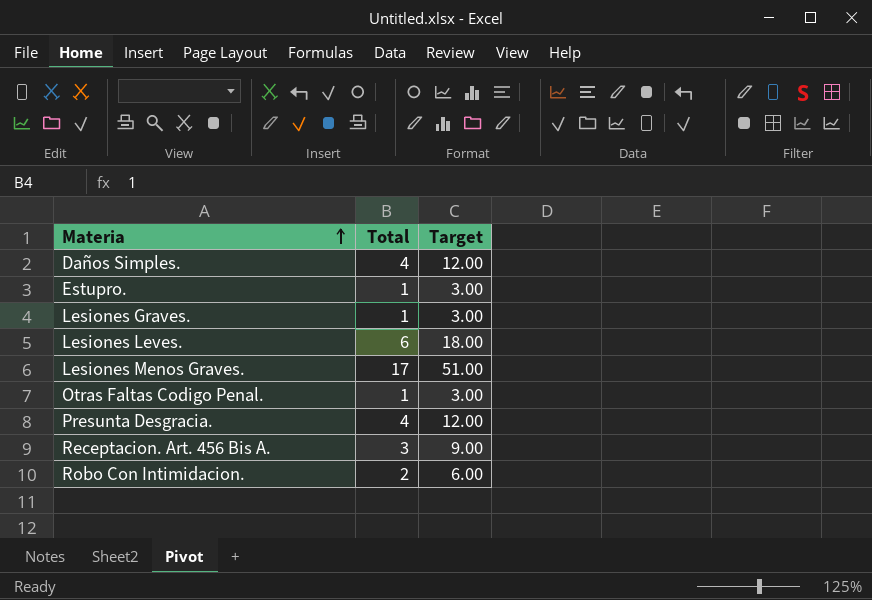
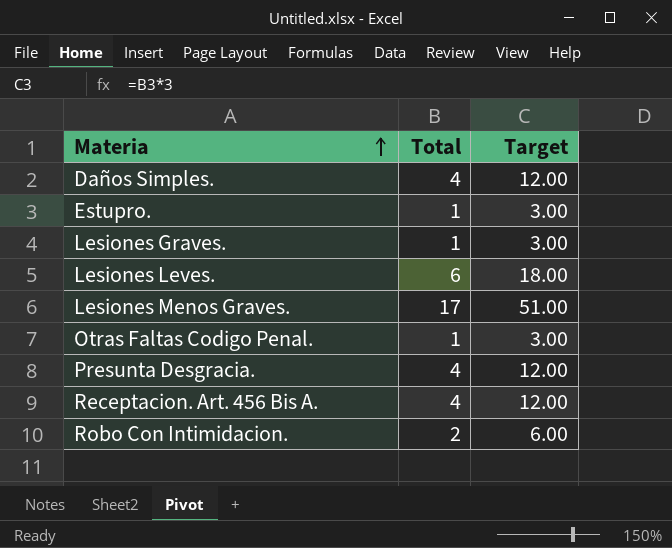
Receptacion. Art. 456 Bis A. | Total: 3 -> 4
Receptacion. Art. 456 Bis A. | Target: 9.00 -> 12.00

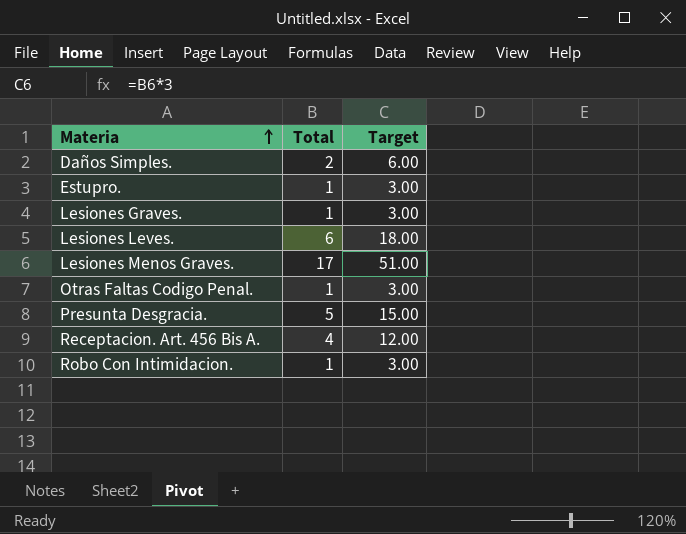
Daños Simples. | Total: 4 -> 2
Daños Simples. | Target: 12.00 -> 6.00
Presunta Desgracia. | Total: 4 -> 5
Presunta Desgracia. | Target: 12.00 -> 15.00
Robo Con Intimidacion. | Total: 2 -> 1
Robo Con Intimidacion. | Target: 6.00 -> 3.00

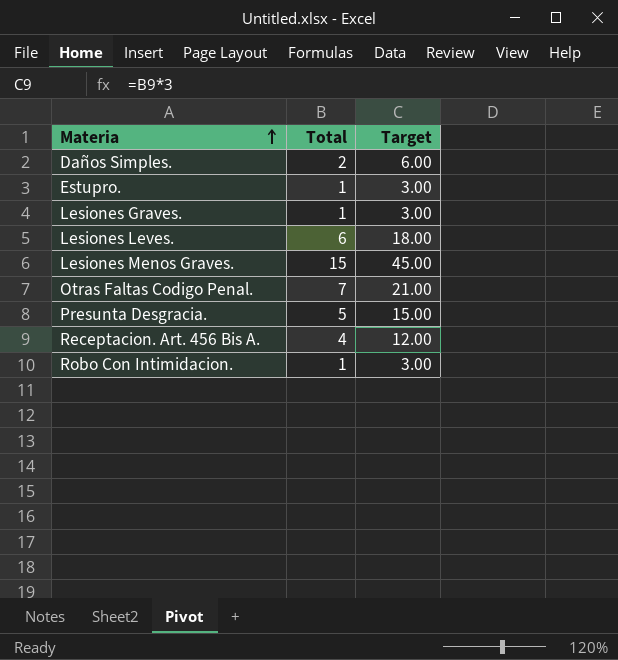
Lesiones Menos Graves. | Total: 17 -> 15
Lesiones Menos Graves. | Target: 51.00 -> 45.00
Otras Faltas Codigo Penal. | Total: 1 -> 7
Otras Faltas Codigo Penal. | Target: 3.00 -> 21.00

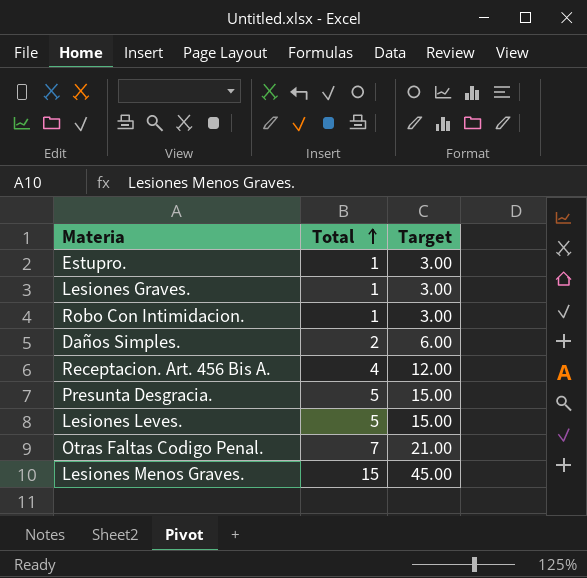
row order: Materia ascending -> Total ascending
Lesiones Leves. | Total: 6 -> 5
Lesiones Leves. | Target: 18.00 -> 15.00

